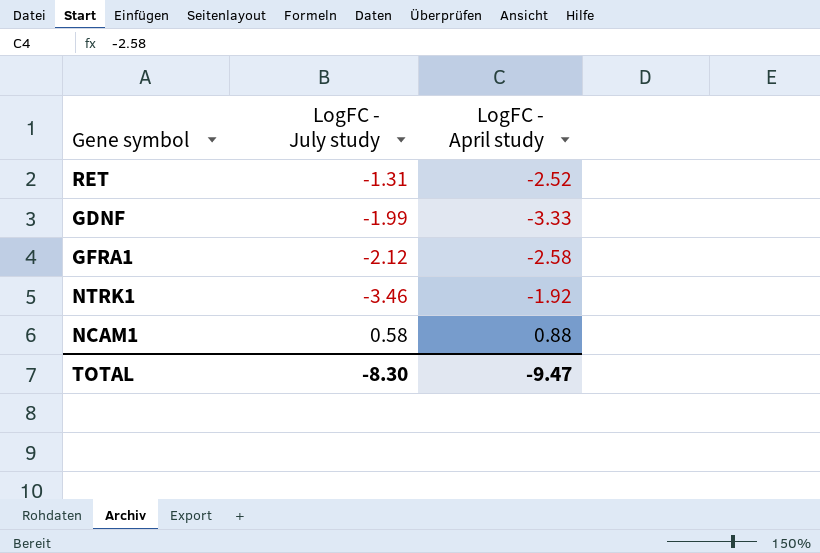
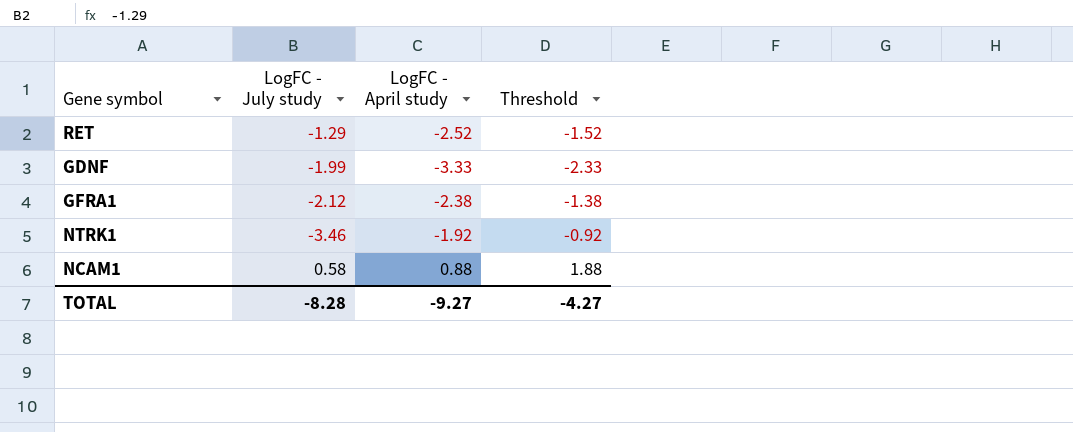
column Threshold | formula: none -> [LogFC - April study] + 1
RET | LogFC - July study: -1.31 -> -1.29
GFRA1 | LogFC - April study: -2.58 -> -2.38
TOTAL | LogFC - July study: -8.30 -> -8.28
TOTAL | LogFC - April study: -9.47 -> -9.27

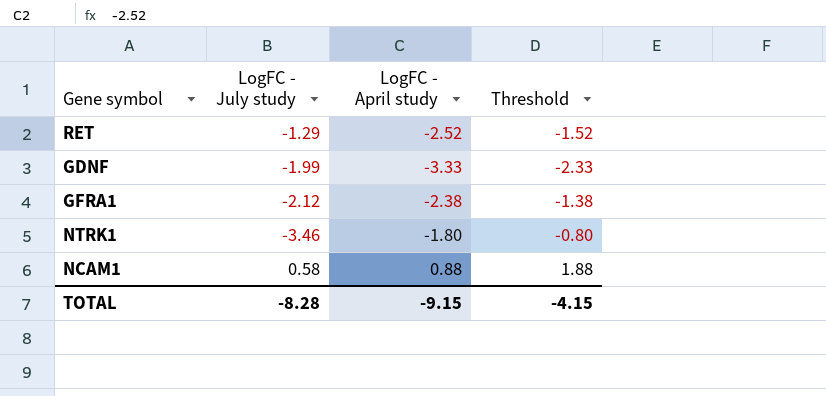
NTRK1 | LogFC - April study: -1.92 -> -1.80
NTRK1 | Threshold: -0.92 -> -0.80
TOTAL | LogFC - April study: -9.27 -> -9.15
TOTAL | Threshold: -4.27 -> -4.15

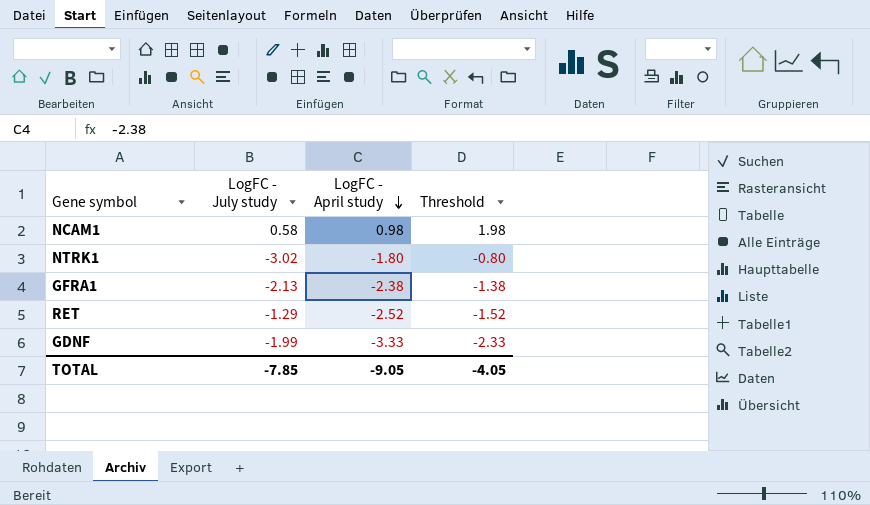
row order: none -> LogFC - April study descending
NCAM1 | LogFC - April study: 0.88 -> 0.98
NCAM1 | Threshold: 1.88 -> 1.98
NTRK1 | LogFC - July study: -3.46 -> -3.02
GFRA1 | LogFC - July study: -2.12 -> -2.13
TOTAL | LogFC - July study: -8.28 -> -7.85
TOTAL | LogFC - April study: -9.15 -> -9.05
TOTAL | Threshold: -4.15 -> -4.05

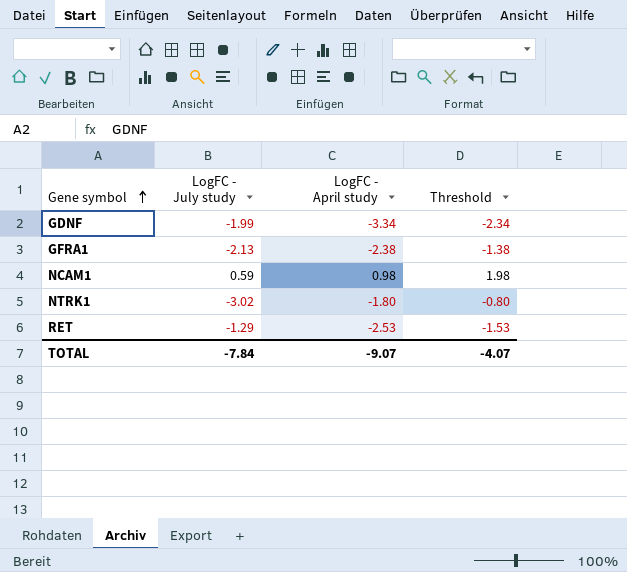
row order: LogFC - April study descending -> Gene symbol ascending
GDNF | LogFC - April study: -3.33 -> -3.34
GDNF | Threshold: -2.33 -> -2.34
NCAM1 | LogFC - July study: 0.58 -> 0.59
RET | LogFC - April study: -2.52 -> -2.53
RET | Threshold: -1.52 -> -1.53
TOTAL | LogFC - July study: -7.85 -> -7.84
TOTAL | LogFC - April study: -9.05 -> -9.07
TOTAL | Threshold: -4.05 -> -4.07

